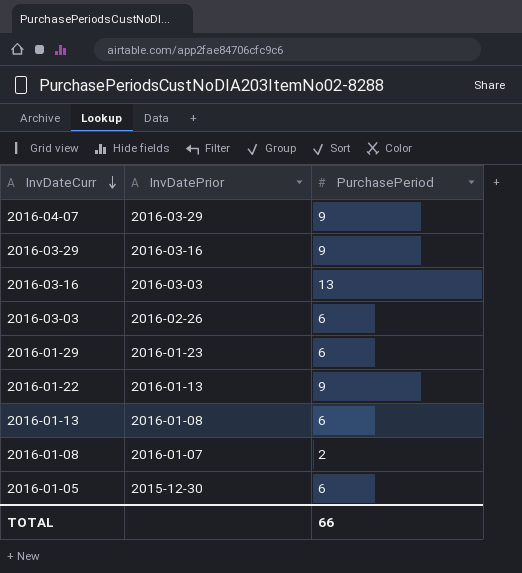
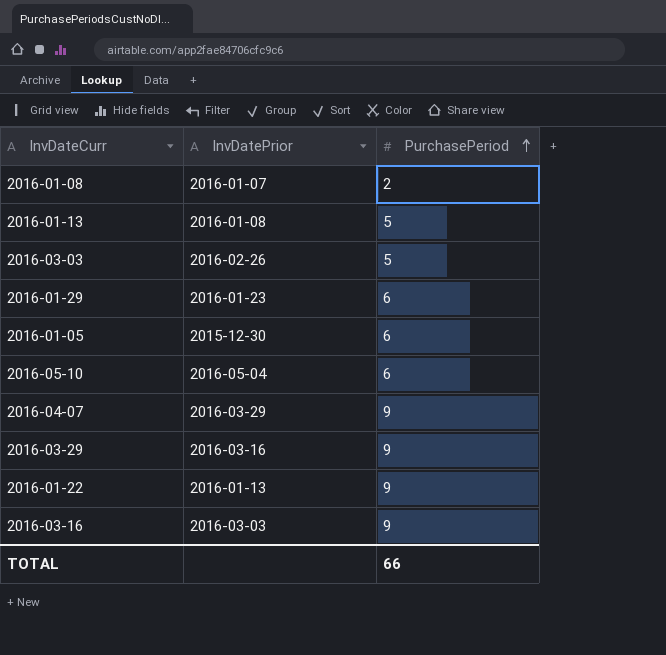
row order: InvDateCurr descending -> PurchasePeriod ascending
2016-01-13 | PurchasePeriod: 6 -> 5
2016-03-03 | PurchasePeriod: 6 -> 5
row 2016-05-10: none -> 2016-05-04 | 6
2016-03-16 | PurchasePeriod: 13 -> 9

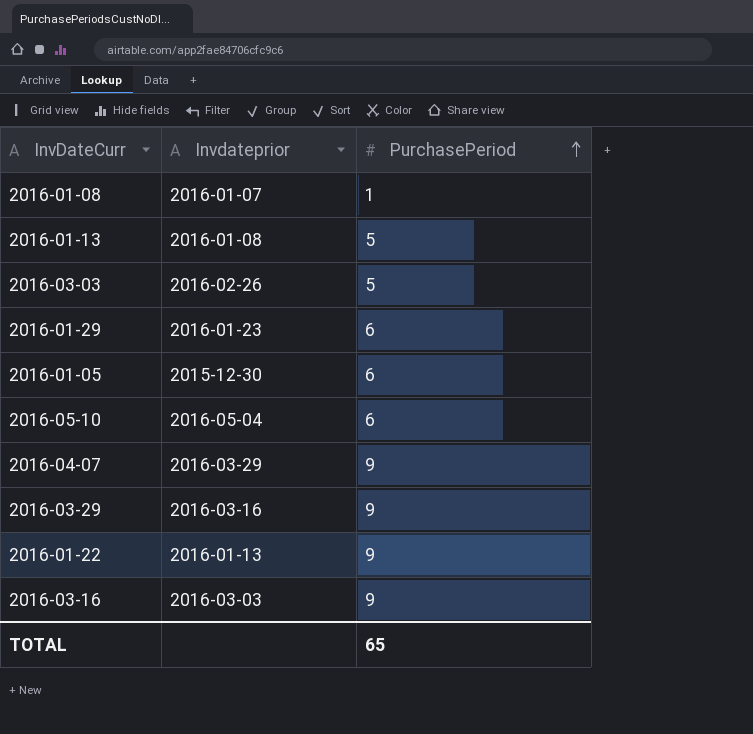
column name: InvDatePrior -> Invdateprior
2016-01-08 | PurchasePeriod: 2 -> 1
TOTAL | PurchasePeriod: 66 -> 65

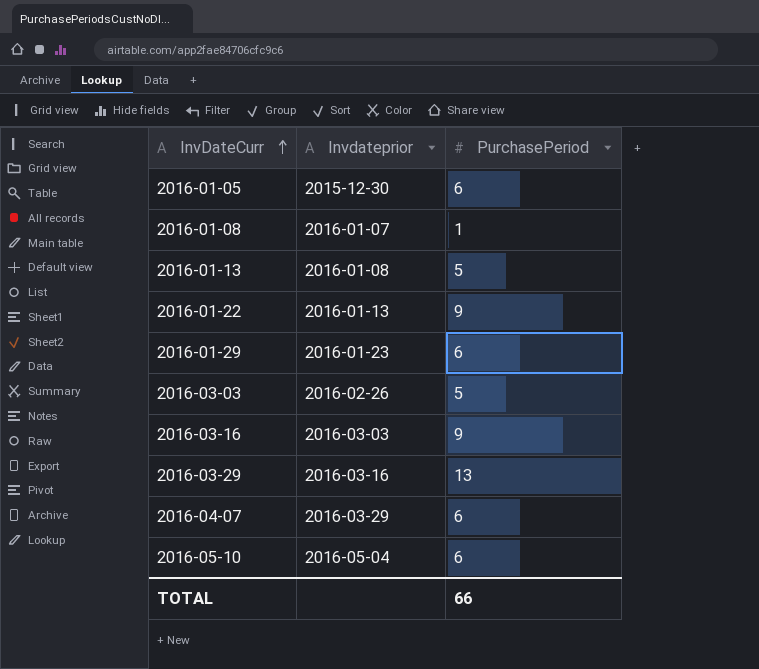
row order: PurchasePeriod ascending -> InvDateCurr ascending
2016-03-29 | PurchasePeriod: 9 -> 13
2016-04-07 | PurchasePeriod: 9 -> 6
TOTAL | PurchasePeriod: 65 -> 66

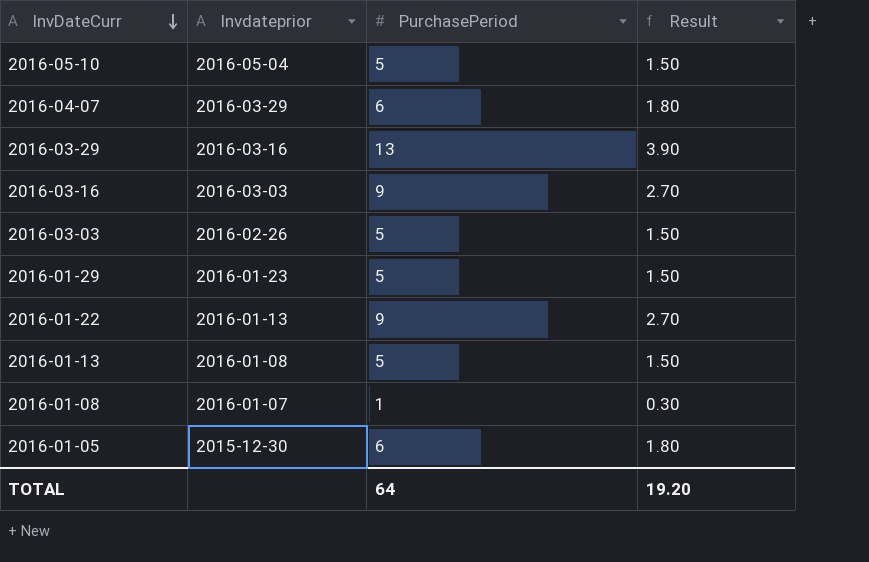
row order: InvDateCurr ascending -> InvDateCurr descending
column Result | formula: none -> [PurchasePeriod] * 0.3
2016-05-10 | PurchasePeriod: 6 -> 5
2016-01-29 | PurchasePeriod: 6 -> 5
TOTAL | PurchasePeriod: 66 -> 64

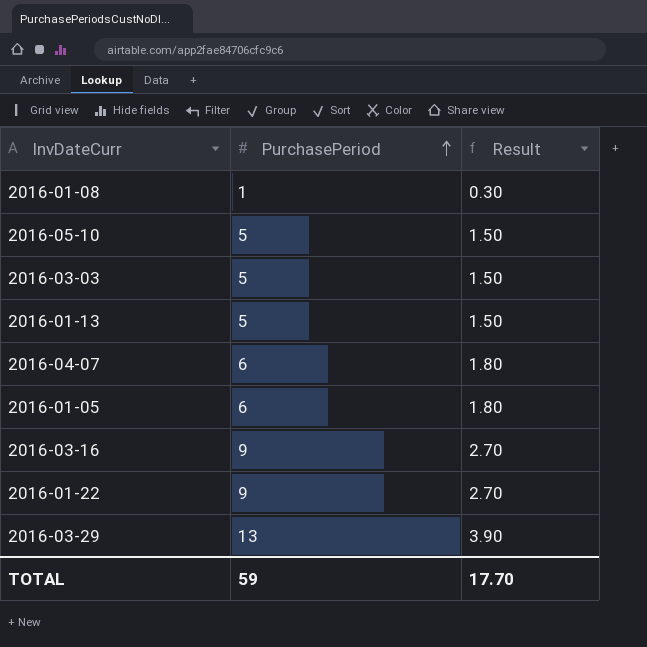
row order: InvDateCurr descending -> PurchasePeriod ascending
column Invdateprior | position: 2 -> none
row 2016-01-29: 2016-01-23 | 5 | 1.50 -> none
TOTAL | PurchasePeriod: 64 -> 59
TOTAL | Result: 19.20 -> 17.70

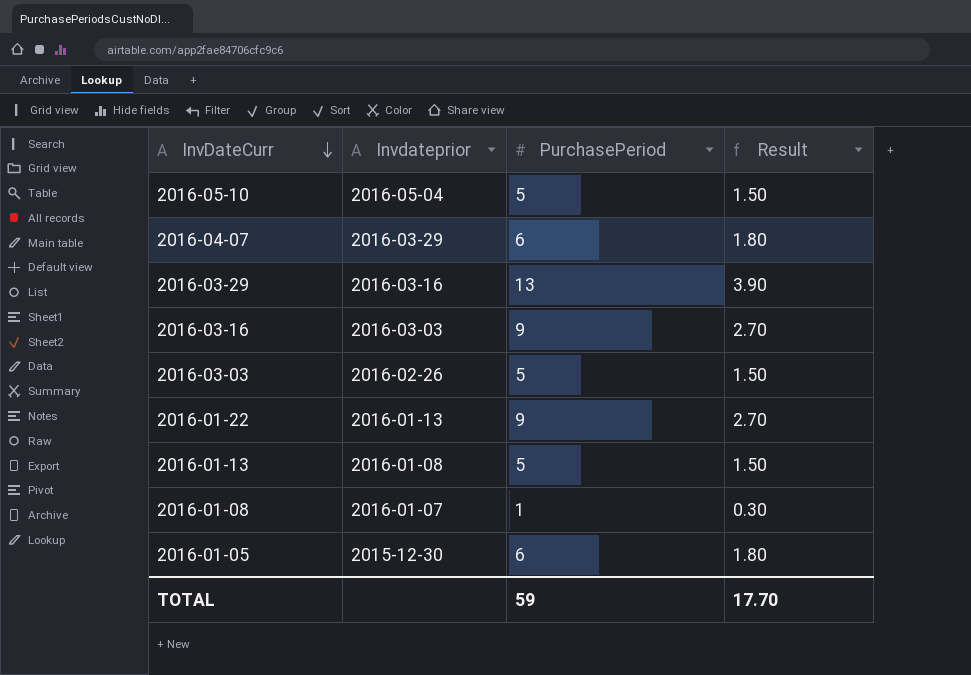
row order: PurchasePeriod ascending -> InvDateCurr descending
column Invdateprior | position: none -> 2

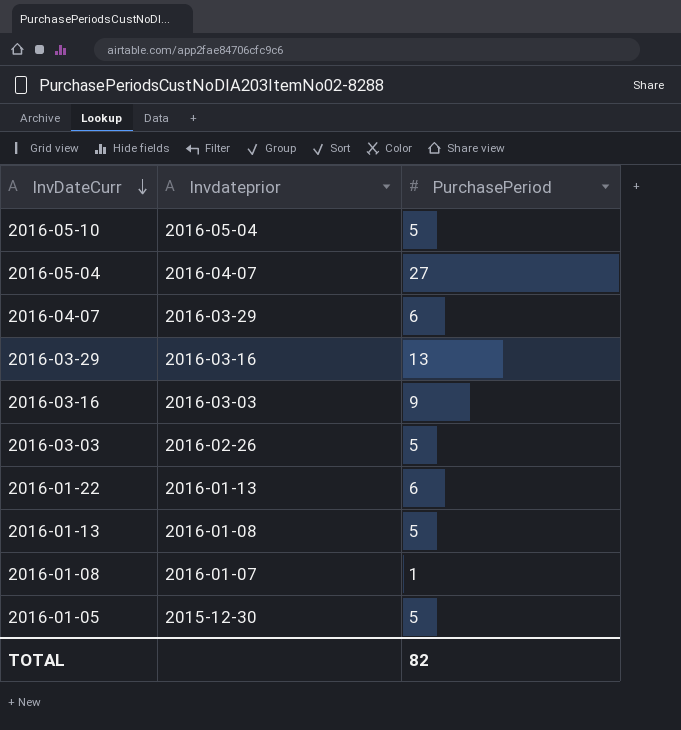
column Result | formula: [PurchasePeriod] * 0.3 -> none
row 2016-05-04: none -> 2016-04-07 | 27
2016-01-22 | PurchasePeriod: 9 -> 6
2016-01-05 | PurchasePeriod: 6 -> 5
TOTAL | PurchasePeriod: 59 -> 82

